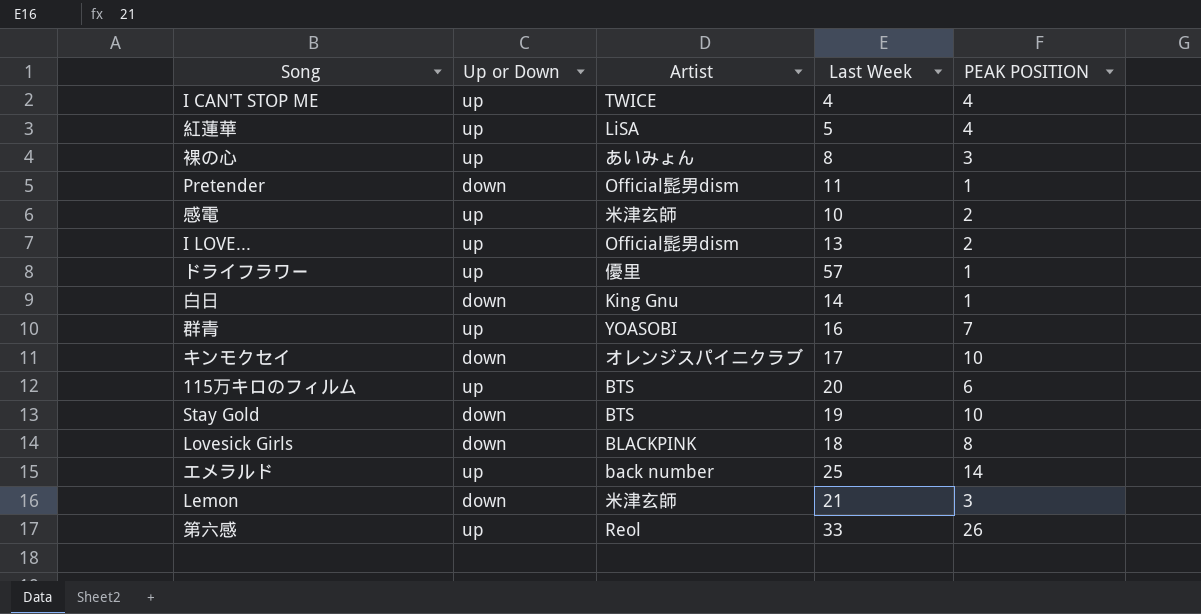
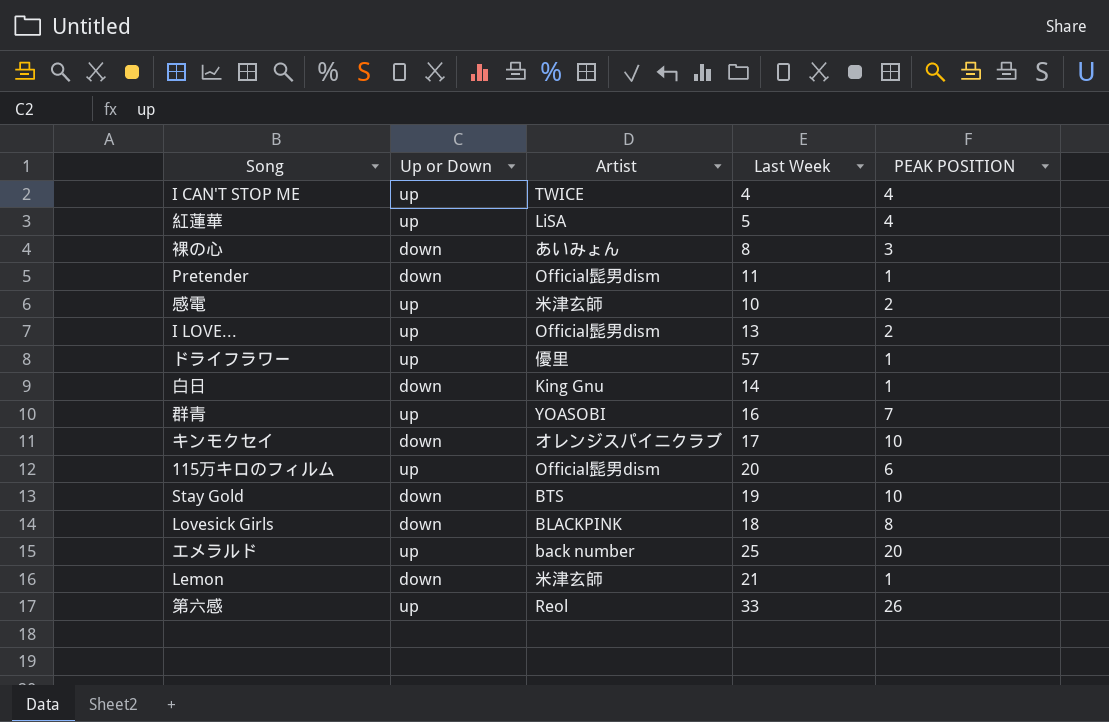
裸の心 | Up or Down: up -> down
115万キロのフィルム | Artist: BTS -> Official髭男dism
エメラルド | PEAK POSITION: 14 -> 20
Lemon | PEAK POSITION: 3 -> 1

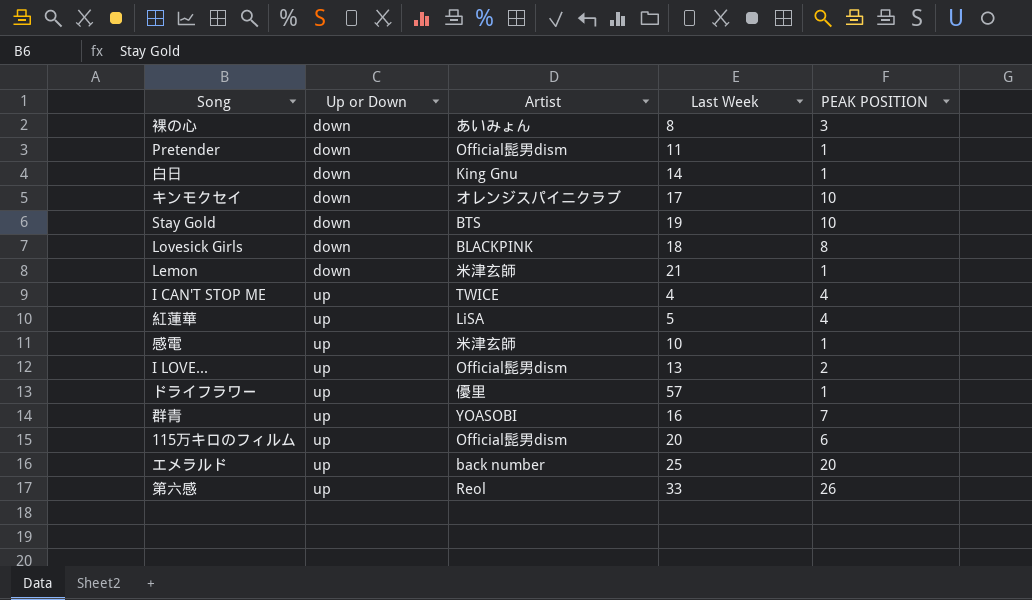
row order: none -> Up or Down ascending
感電 | PEAK POSITION: 2 -> 1

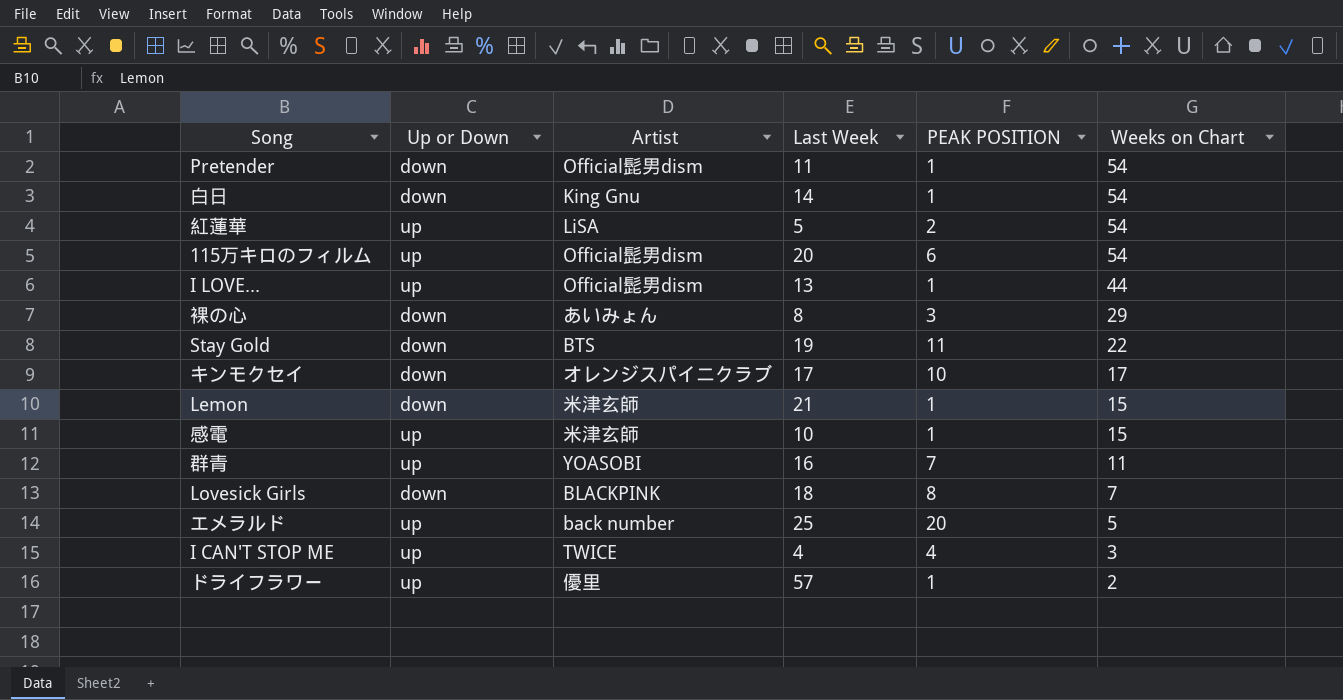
row order: Up or Down ascending -> Weeks on Chart descending
column Weeks on Chart | position: none -> 6
row 第六感: up | Reol | 33 | 26 -> none
紅蓮華 | PEAK POSITION: 4 -> 2
I LOVE... | PEAK POSITION: 2 -> 1
Stay Gold | PEAK POSITION: 10 -> 11

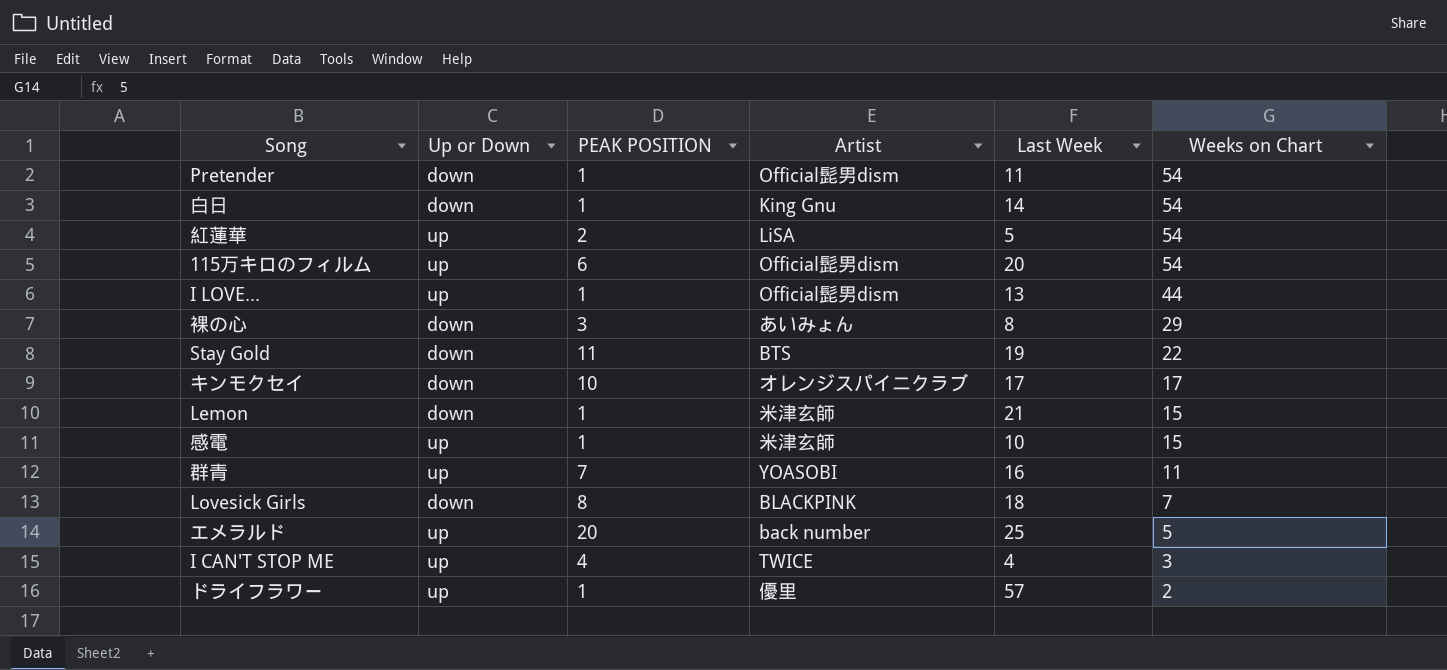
column PEAK POSITION | position: 5 -> 3

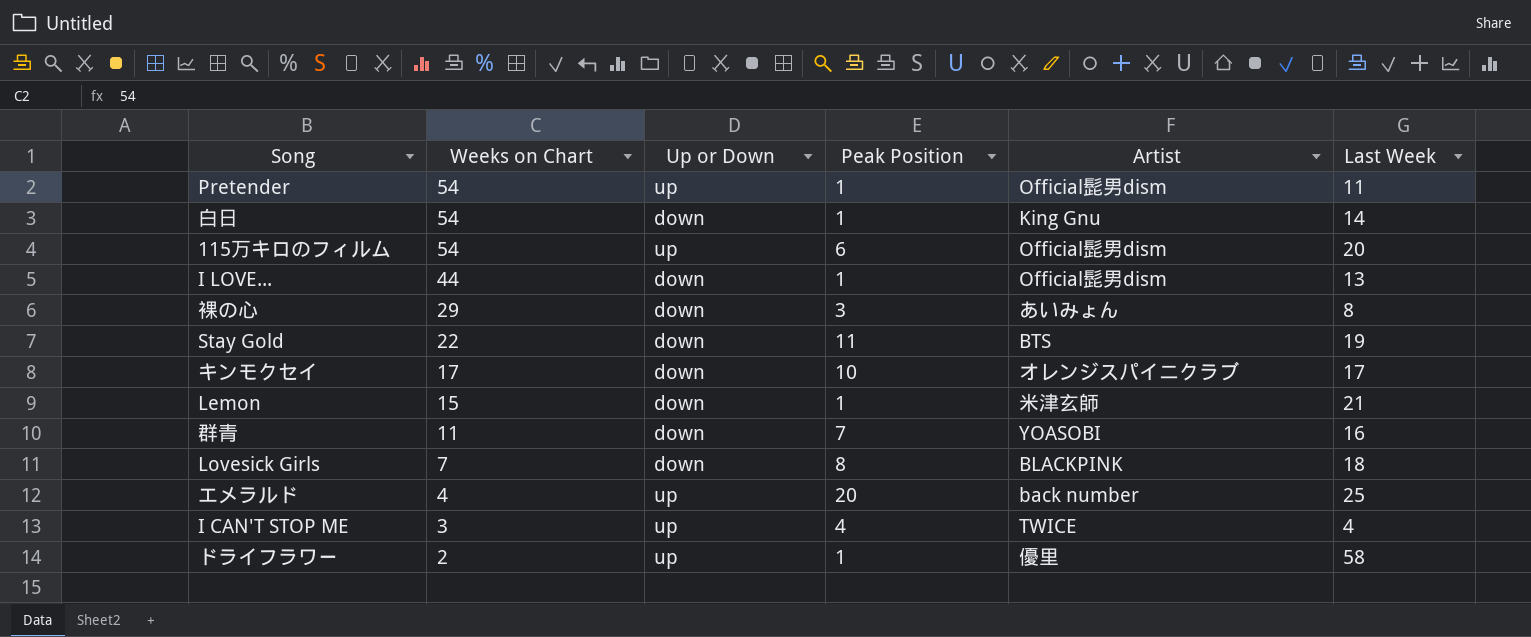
column Weeks on Chart | position: 6 -> 2
column name: PEAK POSITION -> Peak Position
row 紅蓮華: up | 2 | LiSA | 5 | 54 -> none
row 感電: up | 1 | 米津玄師 | 10 | 15 -> none
Pretender | Up or Down: down -> up
I LOVE... | Up or Down: up -> down
群青 | Up or Down: up -> down
エメラルド | Weeks on Chart: 5 -> 4
ドライフラワー | Last Week: 57 -> 58

